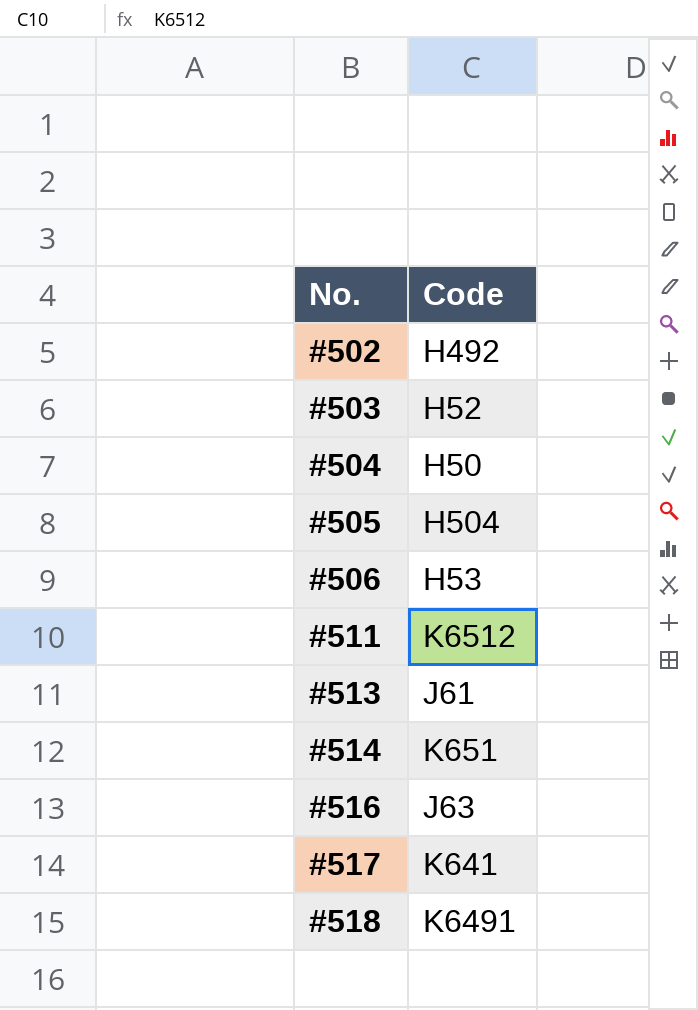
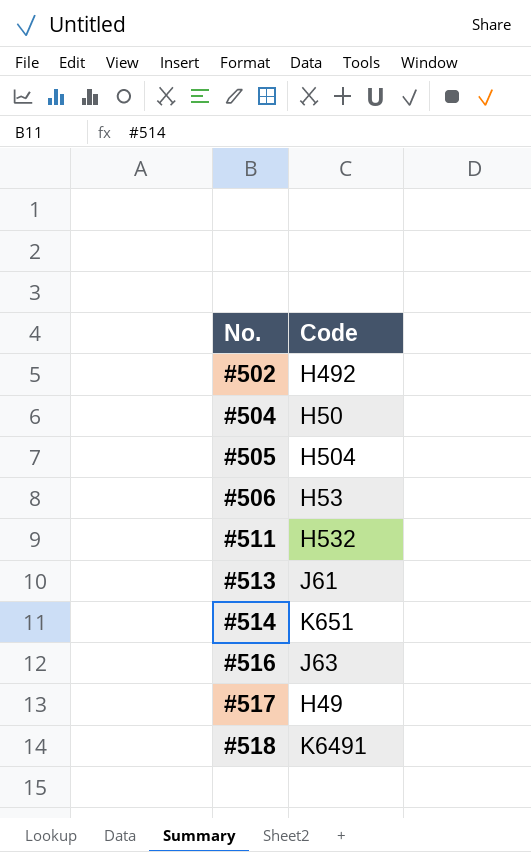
row #503: H52 -> none
#511 | Code: K6512 -> H532
#517 | Code: K641 -> H49

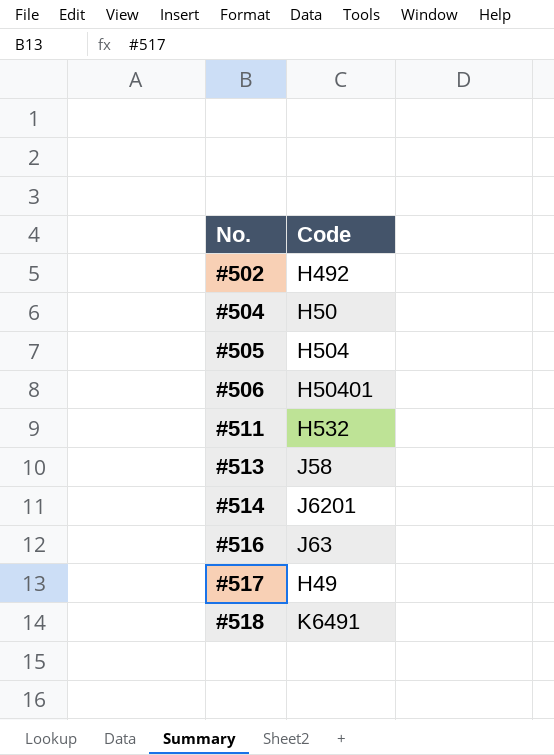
#506 | Code: H53 -> H50401
#513 | Code: J61 -> J58
#514 | Code: K651 -> J6201

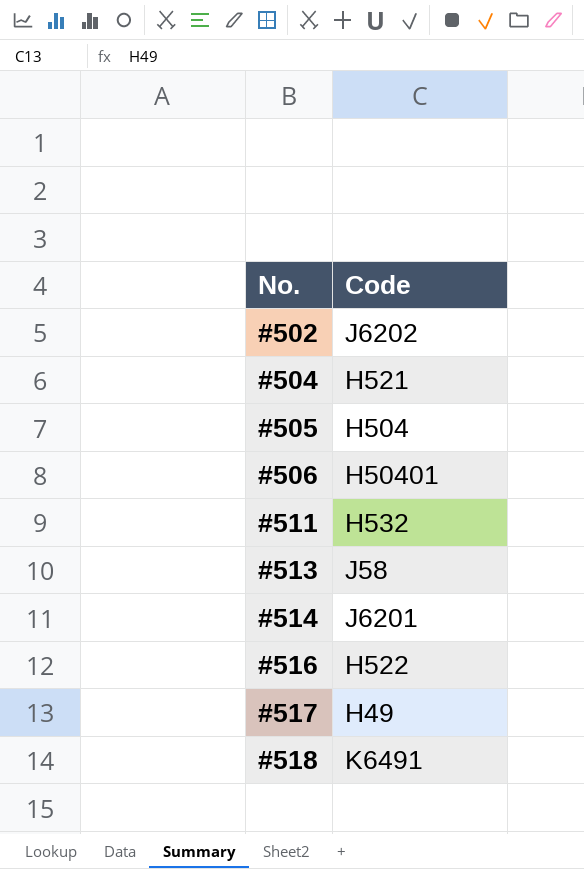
#502 | Code: H492 -> J6202
#504 | Code: H50 -> H521
#516 | Code: J63 -> H522

